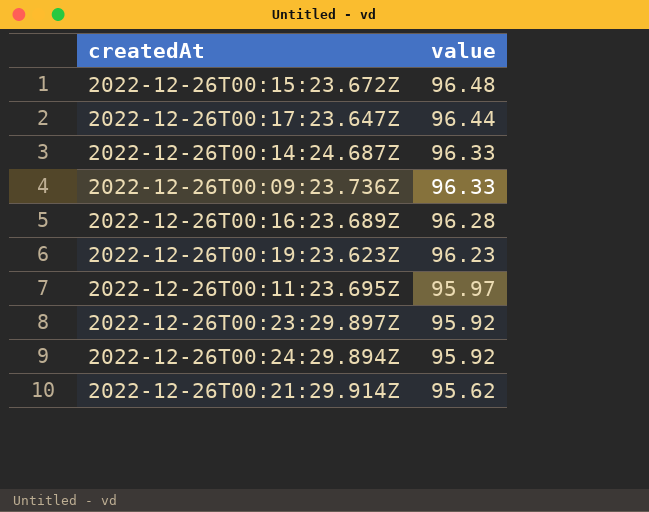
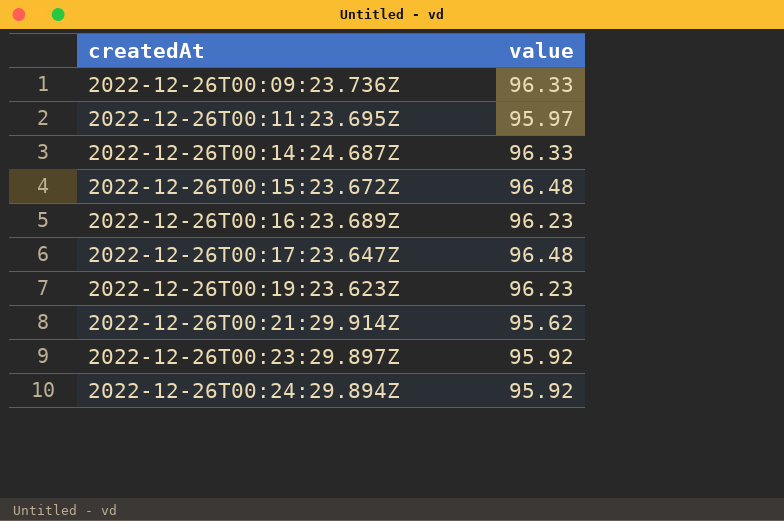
row order: value descending -> createdAt ascending
2022-12-26T00:16:23.689Z | value: 96.28 -> 96.23
2022-12-26T00:17:23.647Z | value: 96.44 -> 96.48

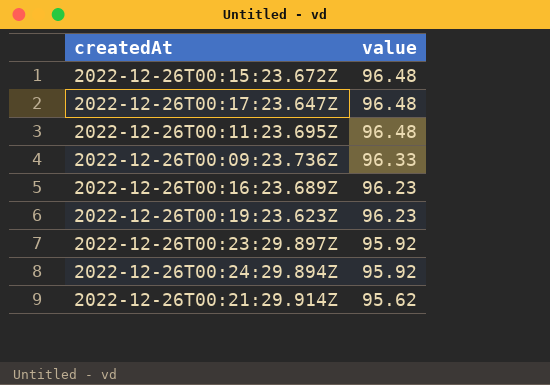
row order: createdAt ascending -> value descending
row 2022-12-26T00:14:24.687Z: 96.33 -> none
2022-12-26T00:11:23.695Z | value: 95.97 -> 96.48

